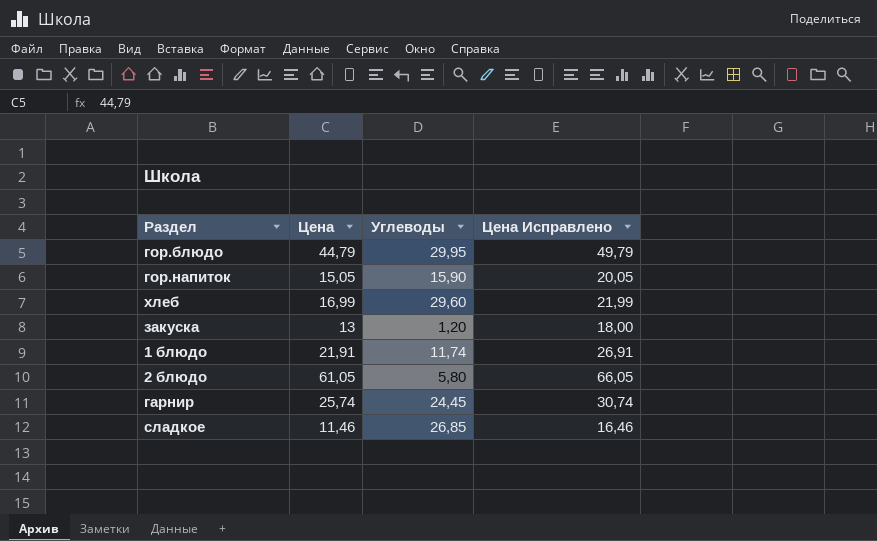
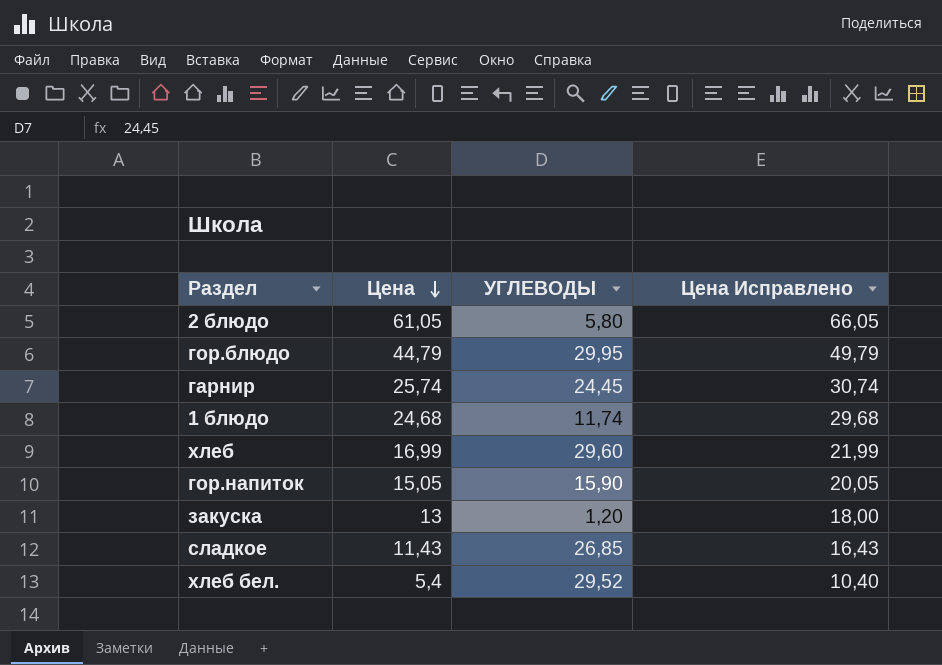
row order: none -> Цена descending
column name: Углеводы -> УГЛЕВОДЫ
1 блюдо | Цена: 21,91 -> 24,68
1 блюдо | Цена Исправлено: 26,91 -> 29,68
сладкое | Цена: 11,46 -> 11,43
сладкое | Цена Исправлено: 16,46 -> 16,43
row хлеб бел.: none -> 5,4 | 29,52 | 10,40

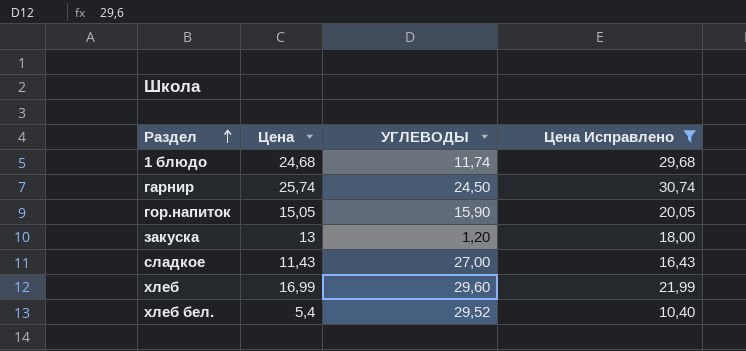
filter: none -> Цена Исправлено <= 30,74
row order: Цена descending -> Раздел ascending
гарнир | УГЛЕВОДЫ: 24,45 -> 24,50
сладкое | УГЛЕВОДЫ: 26,85 -> 27,00

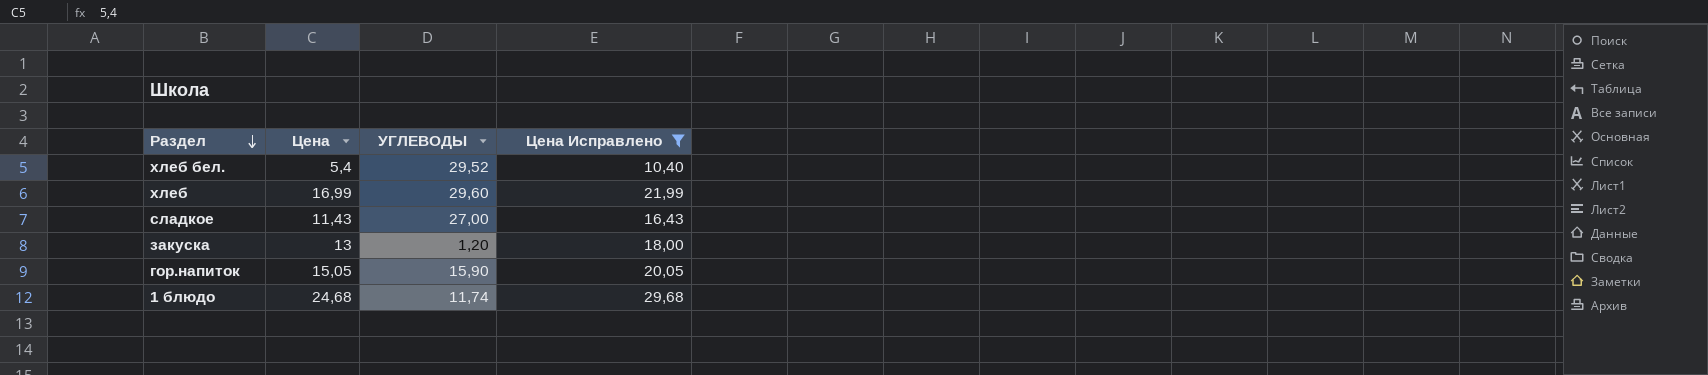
row order: Раздел ascending -> Раздел descending
row гарнир: 25,74 | 24,50 | 30,74 -> none

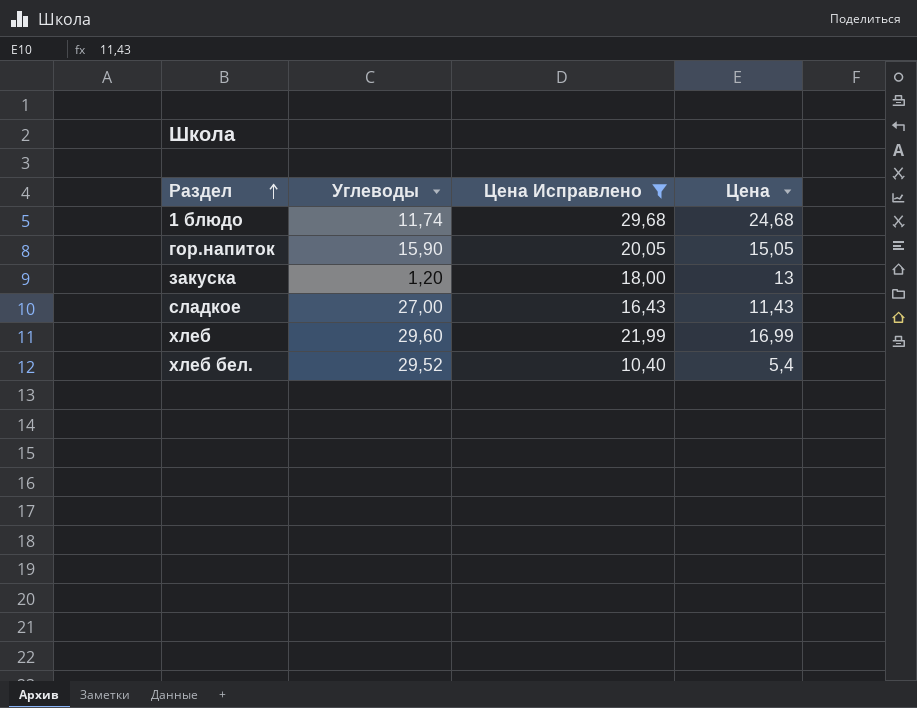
row order: Раздел descending -> Раздел ascending
column name: УГЛЕВОДЫ -> Углеводы
column Цена | position: 2 -> 4

